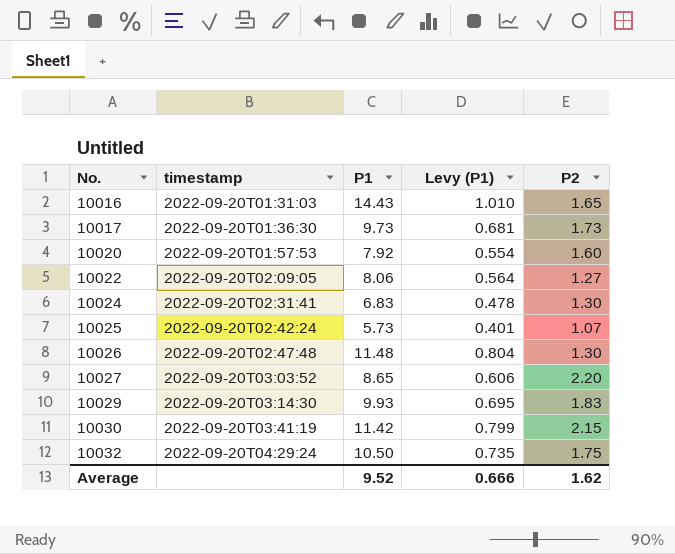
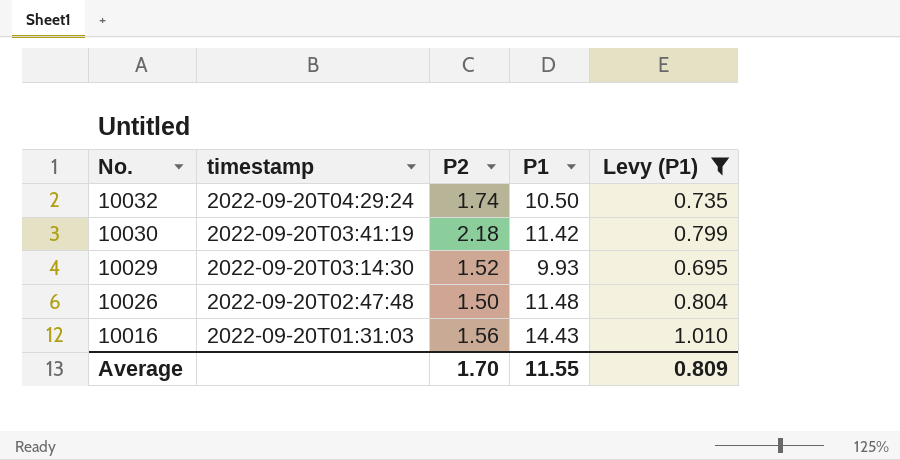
filter: none -> Levy (P1) >= 0.695
row order: No. ascending -> No. descending
column P2 | position: 5 -> 3
10032 | P2: 1.75 -> 1.74
10030 | P2: 2.15 -> 2.18
10029 | P2: 1.83 -> 1.52
10026 | P2: 1.30 -> 1.50
10016 | P2: 1.65 -> 1.56
Average | P2: 1.62 -> 1.70
Average | P1: 9.52 -> 11.55
Average | Levy (P1): 0.666 -> 0.809

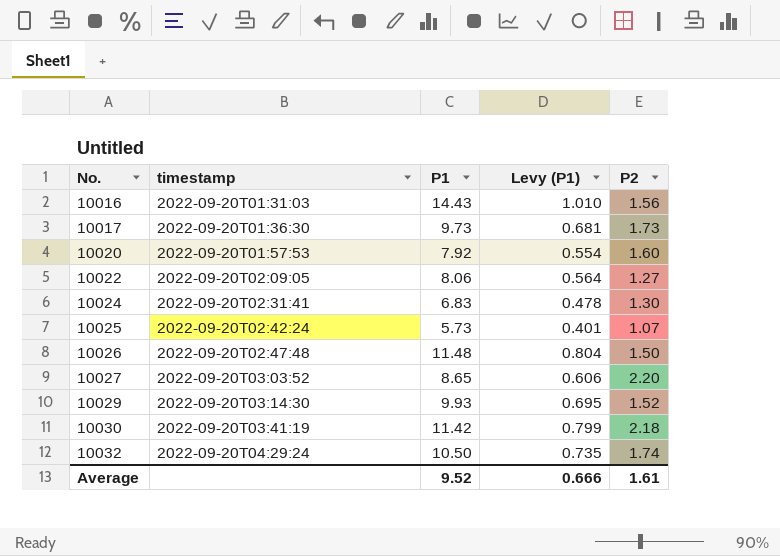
filter: Levy (P1) >= 0.695 -> none
row order: No. descending -> No. ascending
column P2 | position: 3 -> 5
Average | P1: 11.55 -> 9.52
Average | Levy (P1): 0.809 -> 0.666
Average | P2: 1.70 -> 1.61

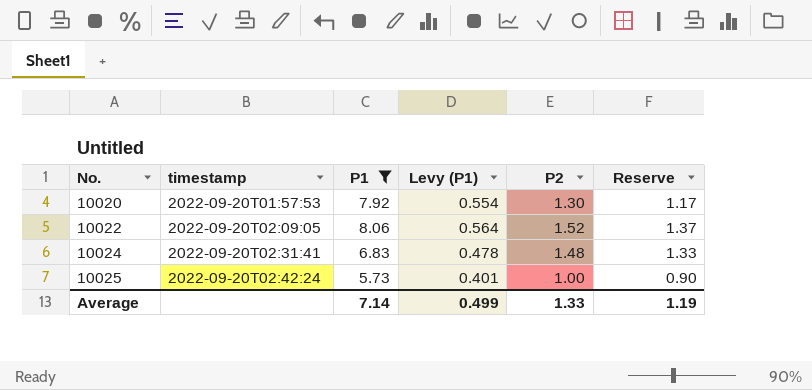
filter: none -> P1 <= 8.06
column Reserve | formula: none -> [P2] * 0.9
10020 | P2: 1.60 -> 1.30
10022 | P2: 1.27 -> 1.52
10024 | P2: 1.30 -> 1.48
10025 | P2: 1.07 -> 1.00
Average | P1: 9.52 -> 7.14
Average | Levy (P1): 0.666 -> 0.499
Average | P2: 1.61 -> 1.33

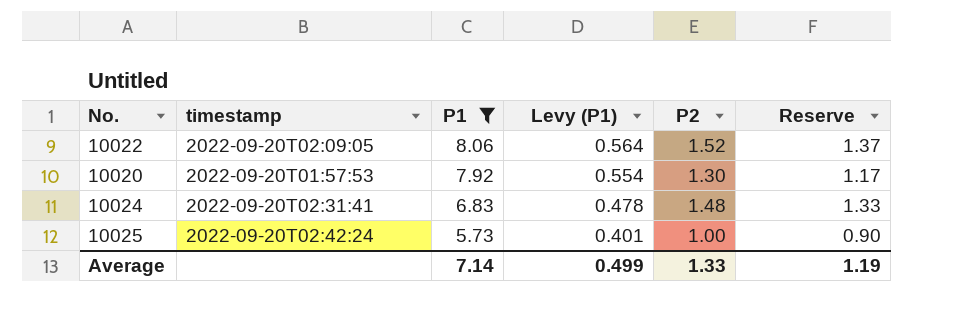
row order: No. ascending -> P1 descending

